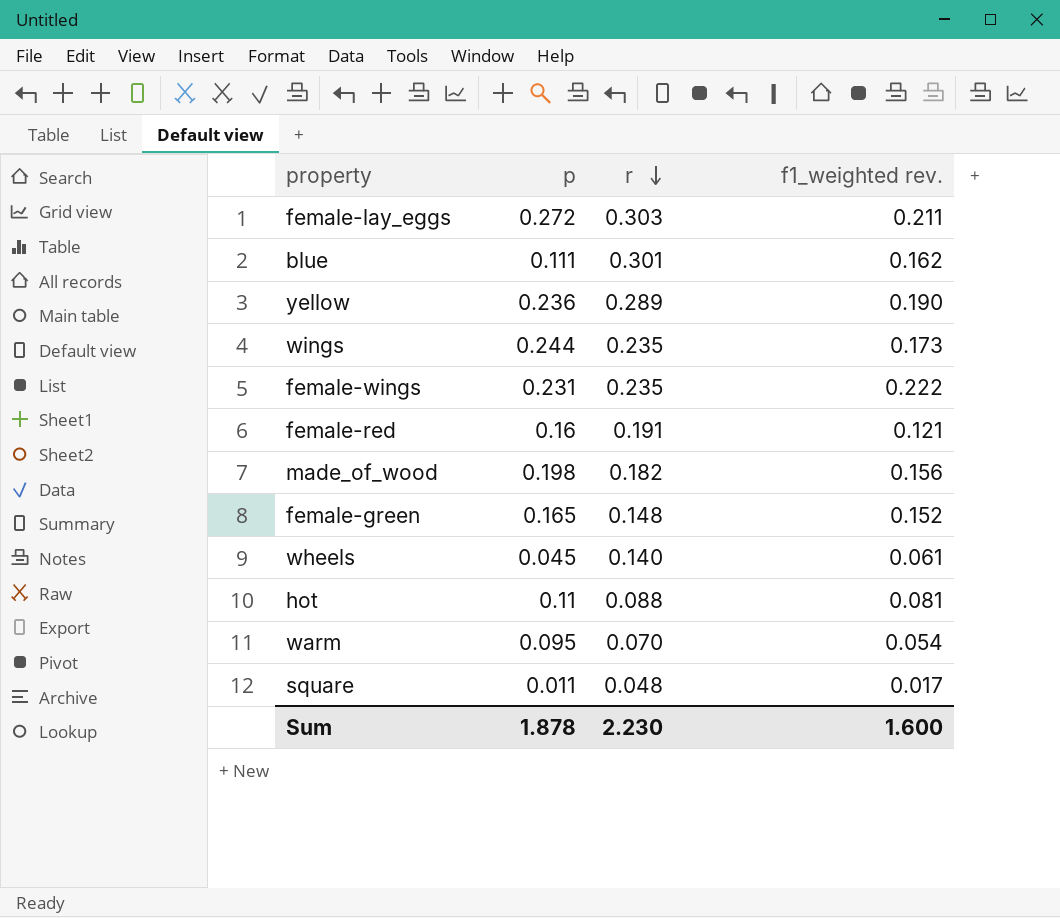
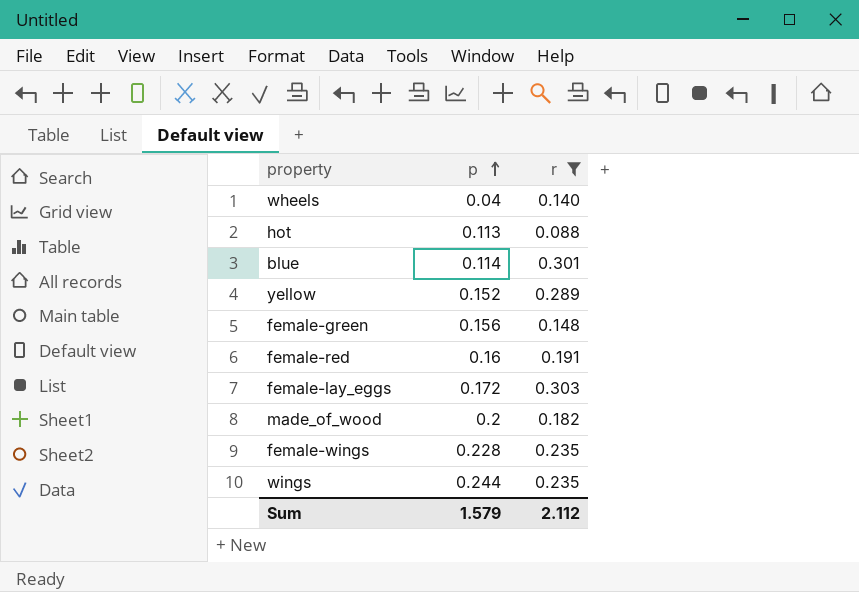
filter: none -> r >= 0.088
row order: r descending -> p ascending
column f1_weighted rev. | position: 4 -> none
wheels | p: 0.045 -> 0.04
hot | p: 0.11 -> 0.113
blue | p: 0.111 -> 0.114
yellow | p: 0.236 -> 0.152
female-green | p: 0.165 -> 0.156
female-lay_eggs | p: 0.272 -> 0.172
made_of_wood | p: 0.198 -> 0.2
female-wings | p: 0.231 -> 0.228
Sum | p: 1.878 -> 1.579
Sum | r: 2.230 -> 2.112

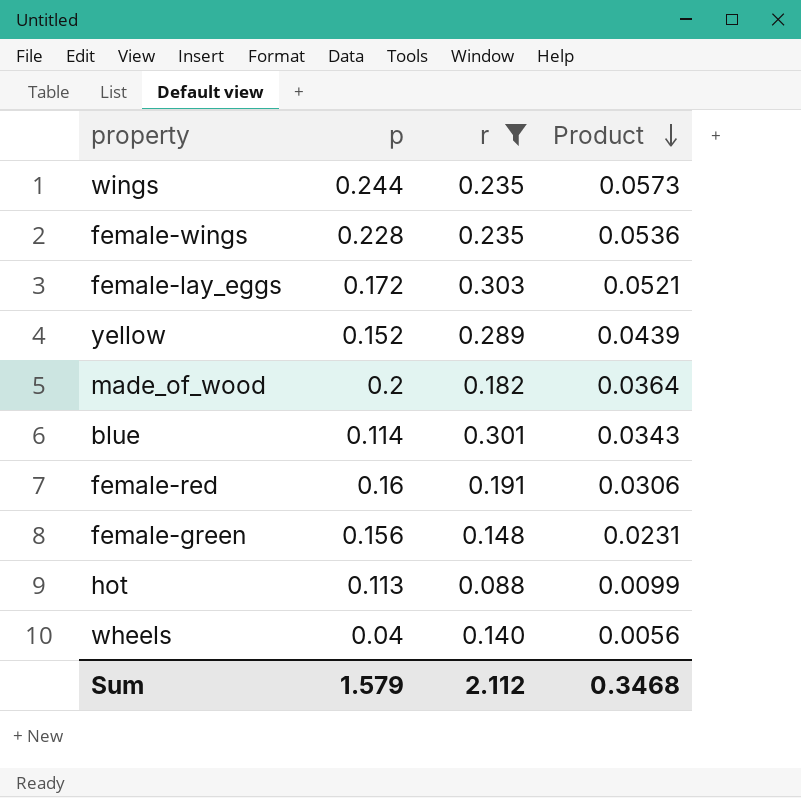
row order: p ascending -> Product descending
column Product | formula: none -> [p] * [r]

